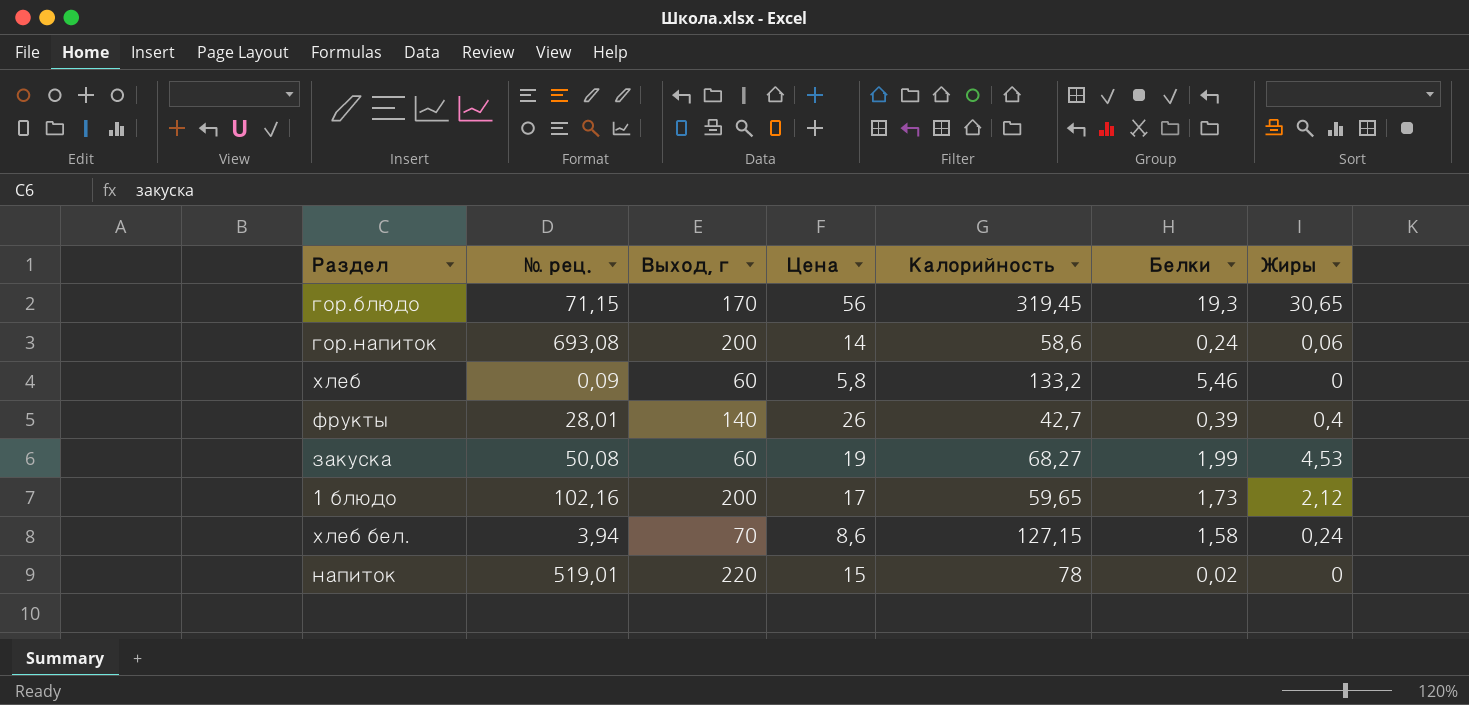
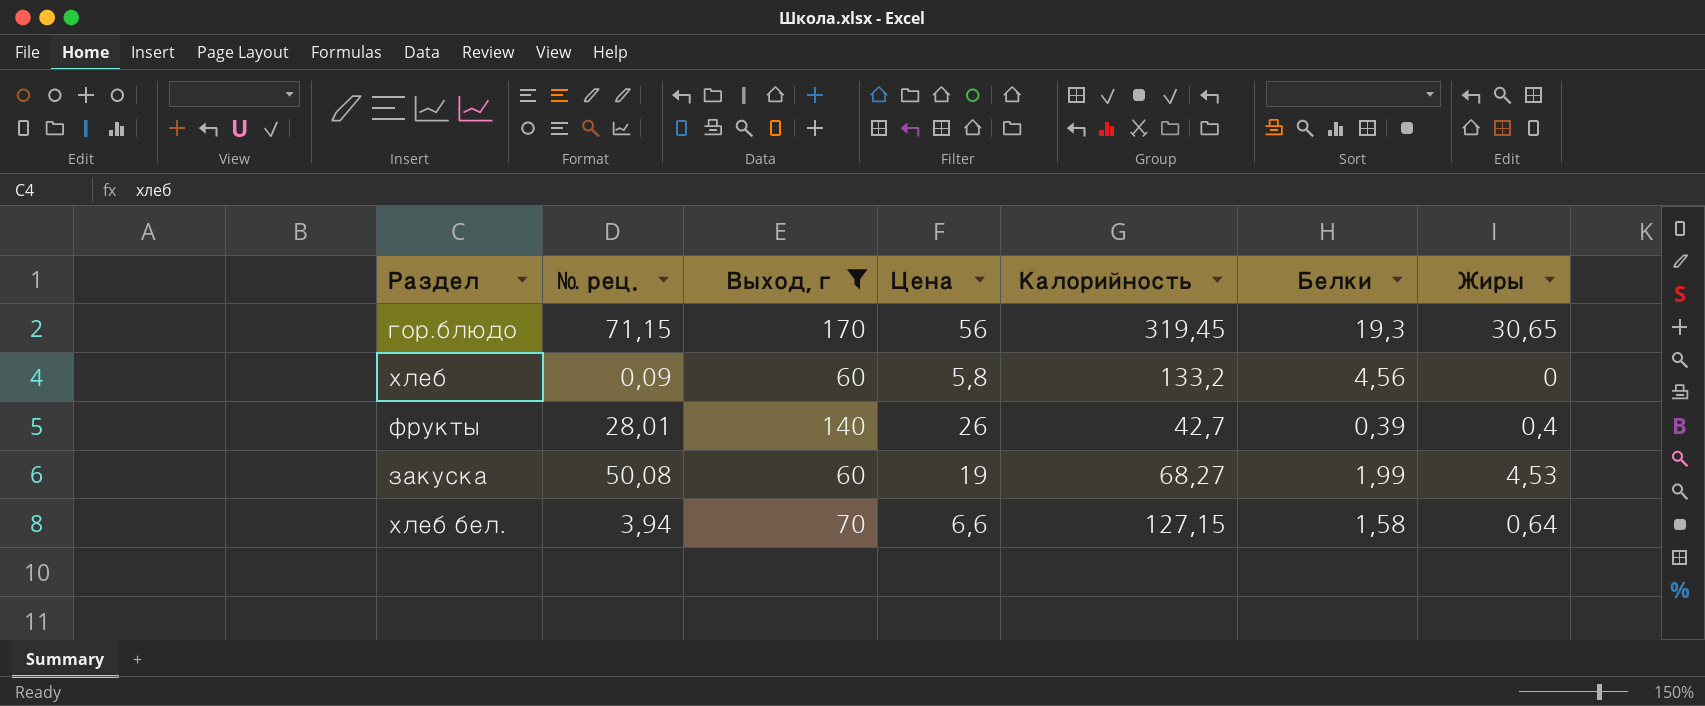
filter: none -> Выход, г <= 170
хлеб | Белки: 5,46 -> 4,56
хлеб бел. | Цена: 8,6 -> 6,6
хлеб бел. | Жиры: 0,24 -> 0,64

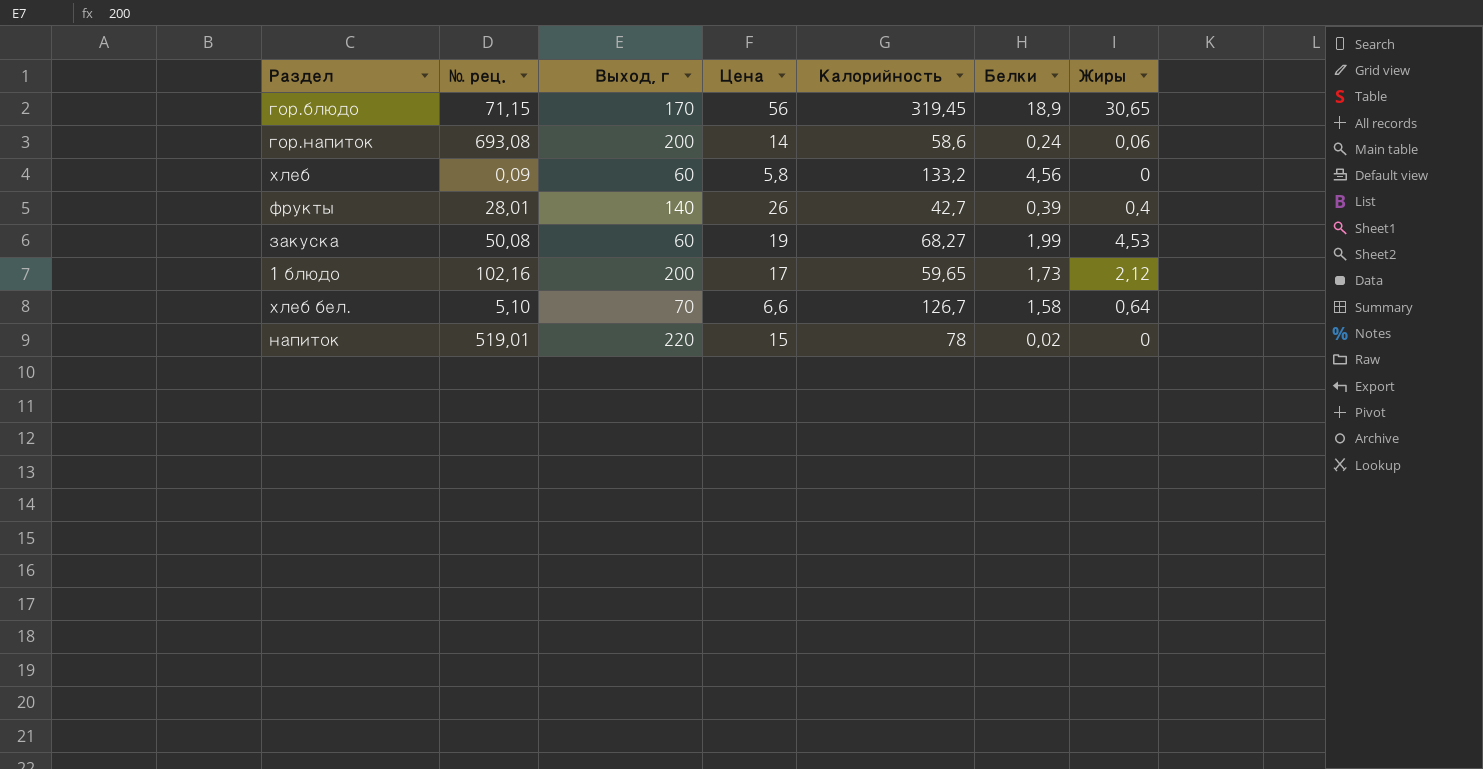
filter: Выход, г <= 170 -> none
гор.блюдо | Белки: 19,3 -> 18,9
хлеб бел. | № рец.: 3,94 -> 5,10
хлеб бел. | Калорийность: 127,15 -> 126,7

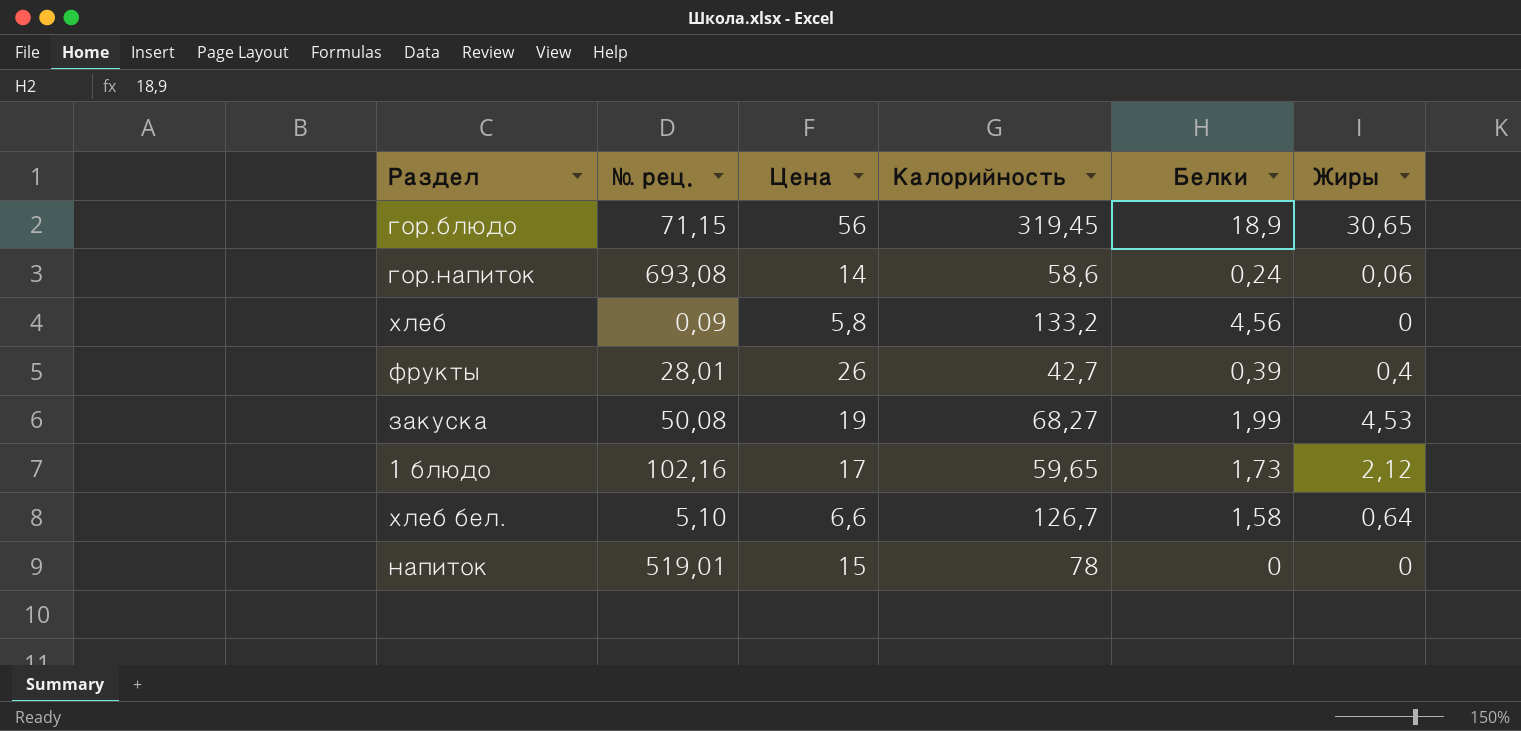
column Выход, г | position: 3 -> none
напиток | Белки: 0,02 -> 0

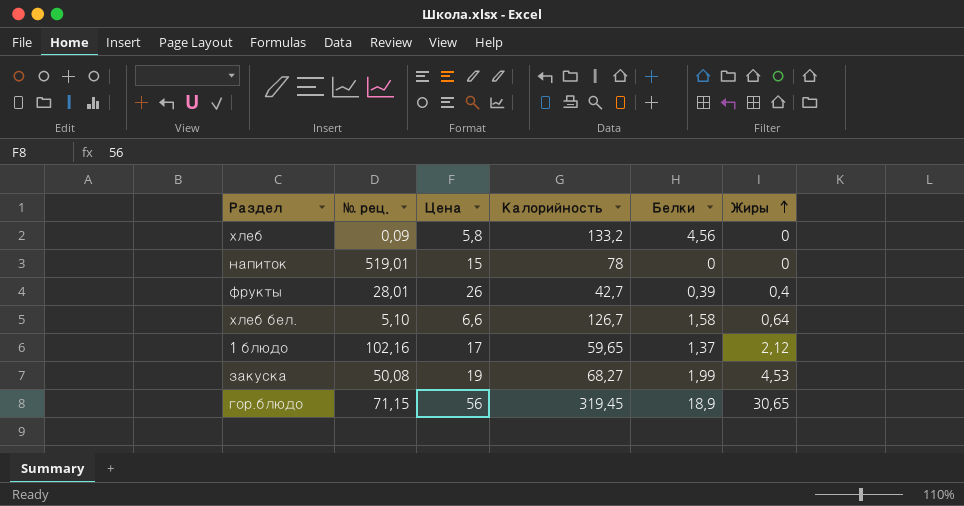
row order: none -> Жиры ascending
row гор.напиток: 693,08 | 14 | 58,6 | 0,24 | 0,06 -> none
1 блюдо | Белки: 1,73 -> 1,37

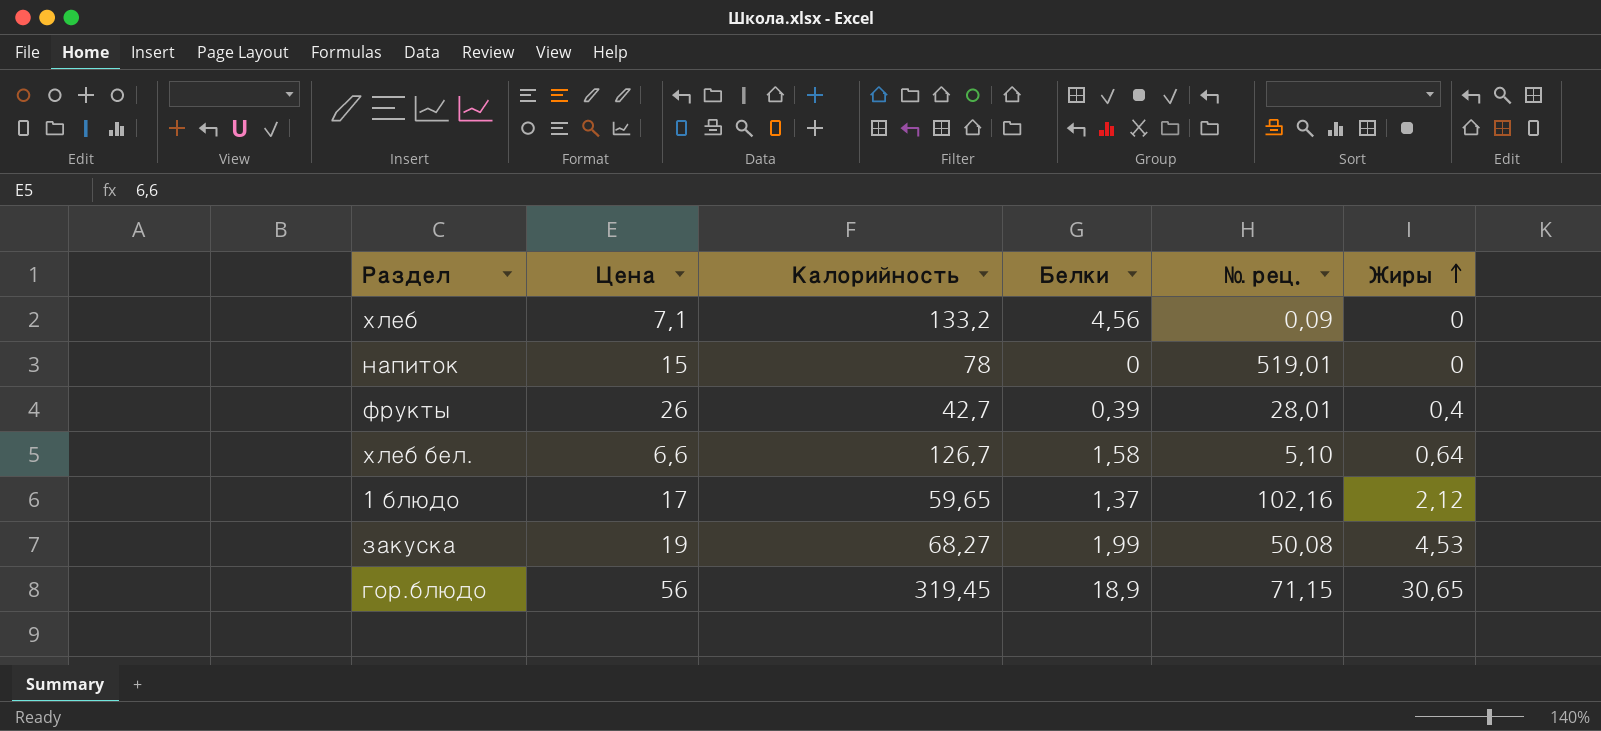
column № рец. | position: 2 -> 5
хлеб | Цена: 5,8 -> 7,1

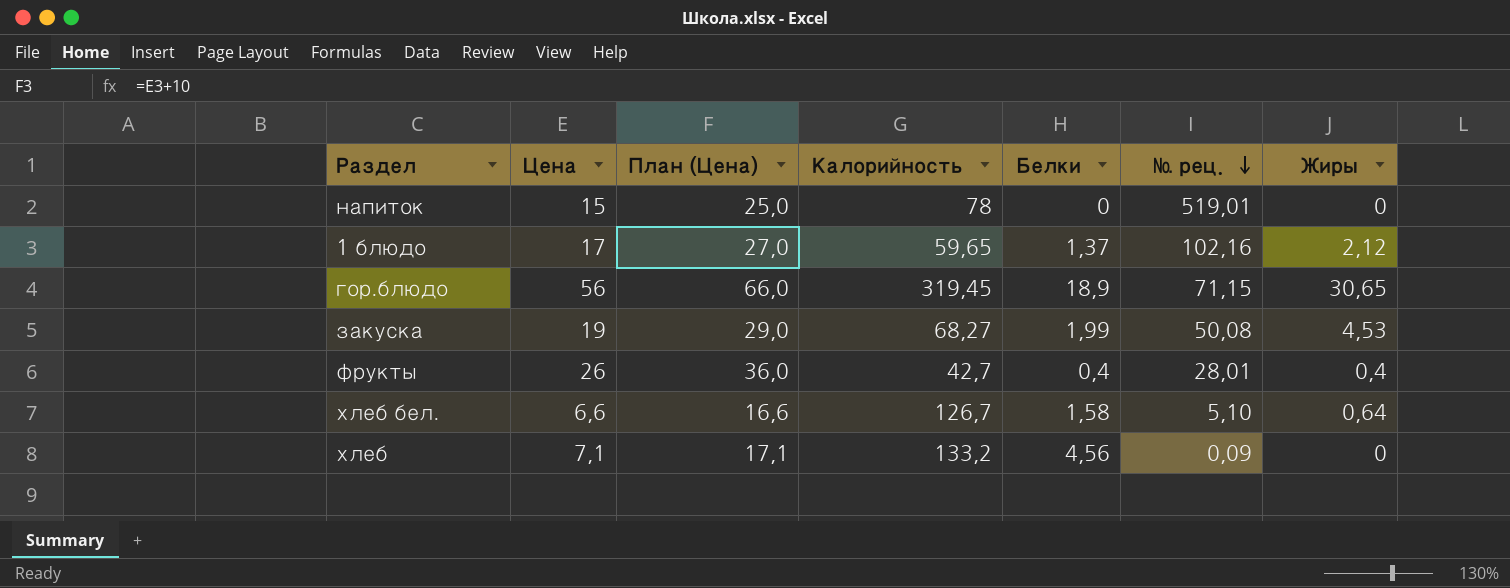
row order: Жиры ascending -> № рец. descending
column План (Цена) | formula: none -> [Цена] + 10
фрукты | Белки: 0,39 -> 0,4

